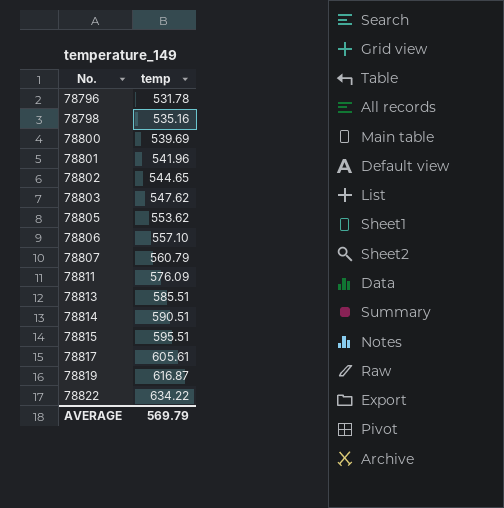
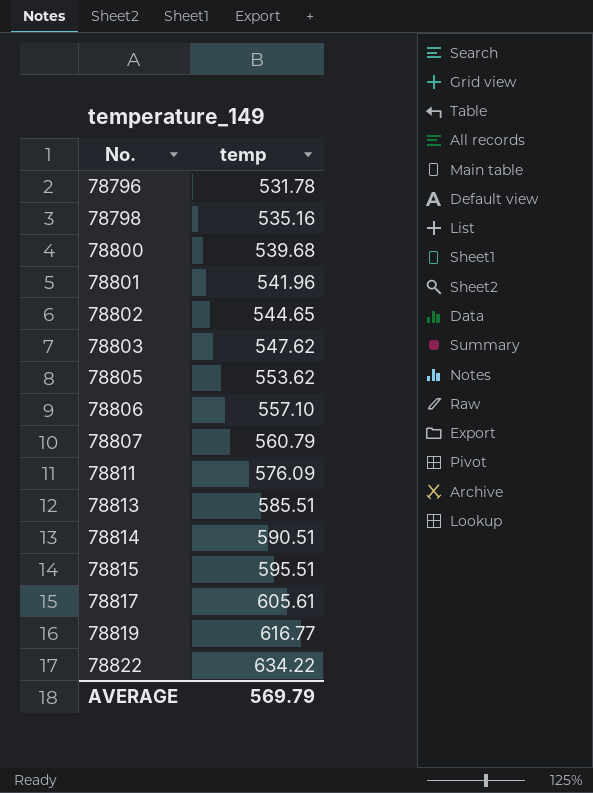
78800 | temp: 539.69 -> 539.68
78819 | temp: 616.87 -> 616.77

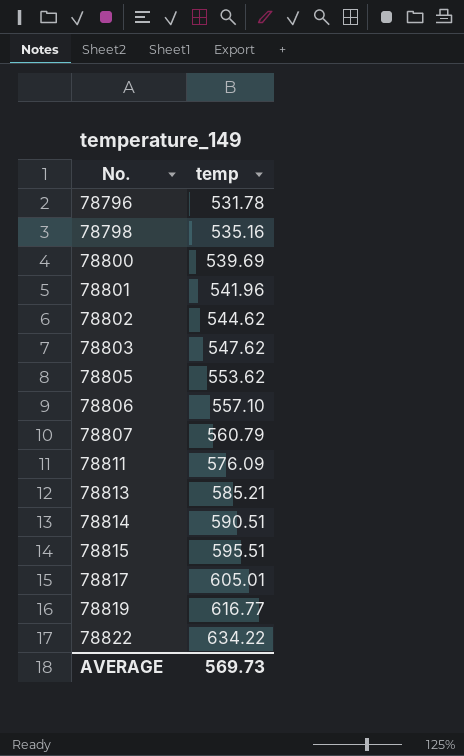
78800 | temp: 539.68 -> 539.69
78802 | temp: 544.65 -> 544.62
78813 | temp: 585.51 -> 585.21
78817 | temp: 605.61 -> 605.01
AVERAGE | temp: 569.79 -> 569.73

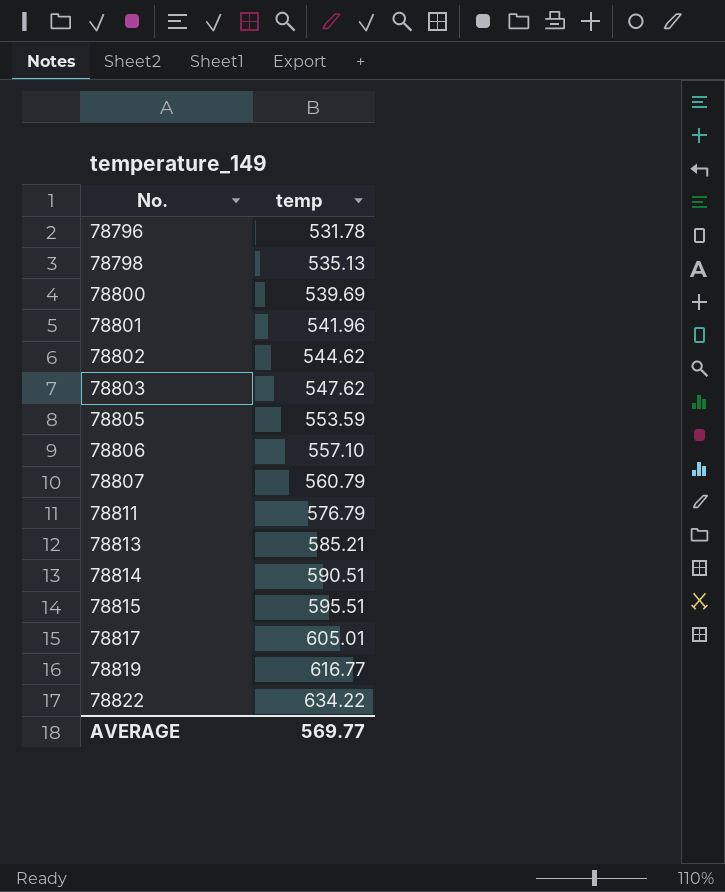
78798 | temp: 535.16 -> 535.13
78805 | temp: 553.62 -> 553.59
78811 | temp: 576.09 -> 576.79
AVERAGE | temp: 569.73 -> 569.77

